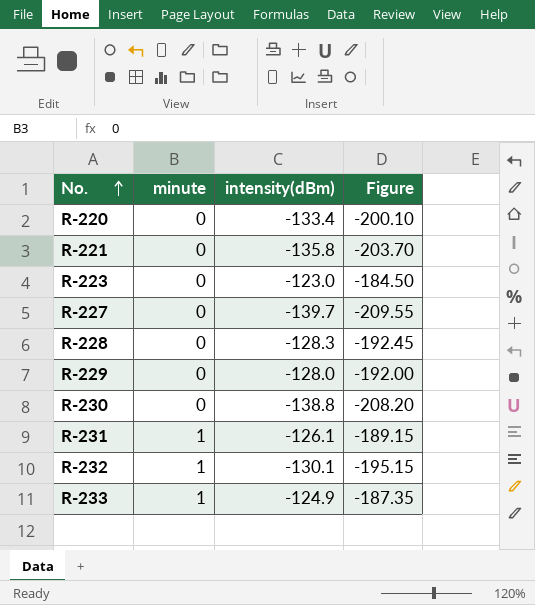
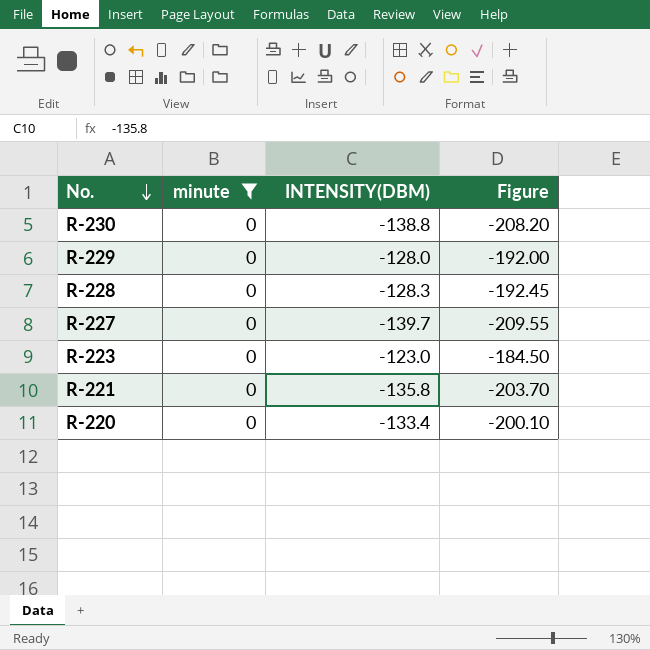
filter: none -> minute = 0
row order: No. ascending -> No. descending
column name: intensity(dBm) -> INTENSITY(DBM)

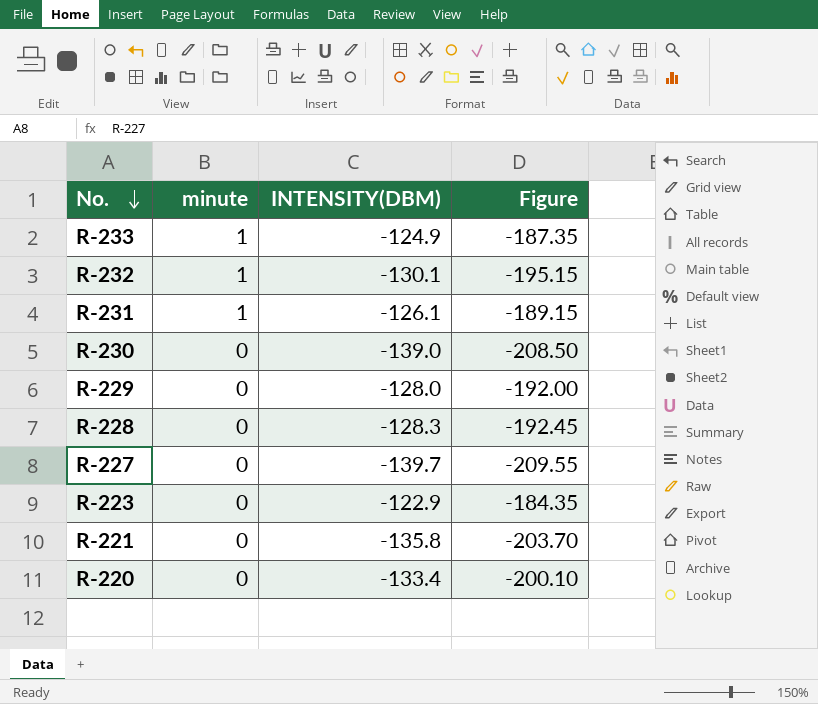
filter: minute = 0 -> none
R-230 | INTENSITY(DBM): -138.8 -> -139.0
R-230 | Figure: -208.20 -> -208.50
R-223 | INTENSITY(DBM): -123.0 -> -122.9
R-223 | Figure: -184.50 -> -184.35

